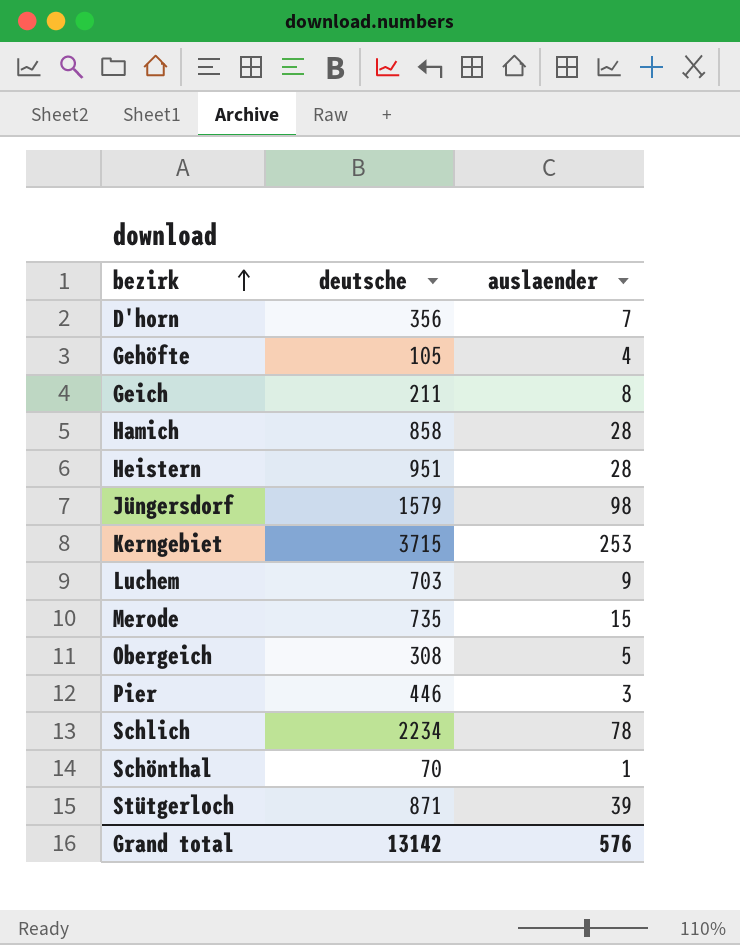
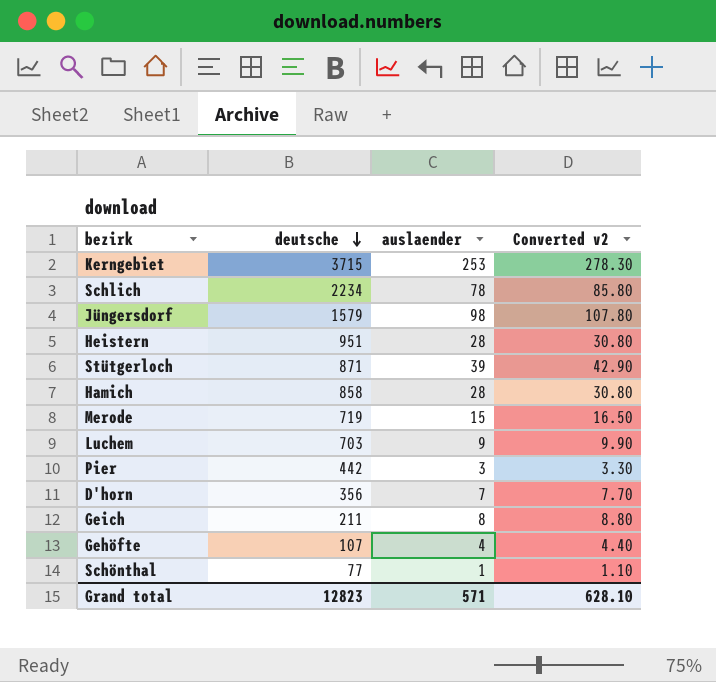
row order: bezirk ascending -> deutsche descending
column Converted v2 | formula: none -> [auslaender] * 1.1
row Obergeich: 308 | 5 -> none
Merode | deutsche: 735 -> 719
Pier | deutsche: 446 -> 442
Gehöfte | deutsche: 105 -> 107
Schönthal | deutsche: 70 -> 77
Grand total | deutsche: 13142 -> 12823
Grand total | auslaender: 576 -> 571

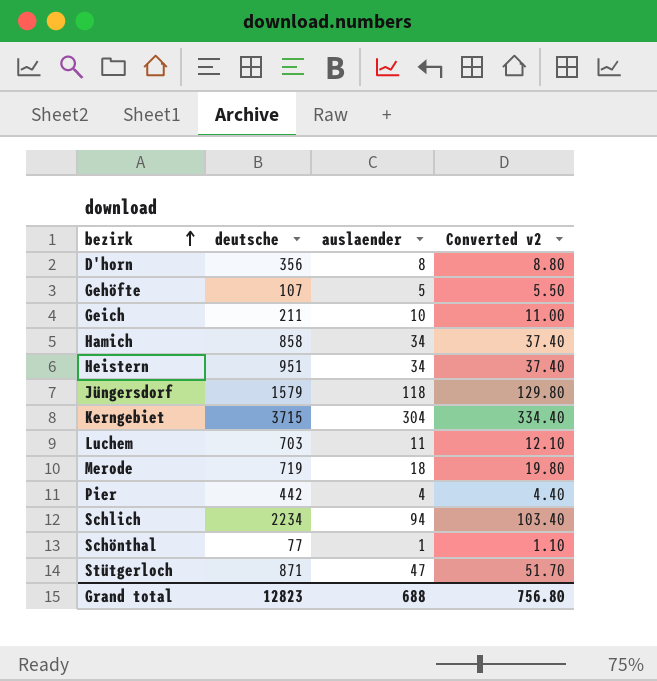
row order: deutsche descending -> bezirk ascending
D'horn | auslaender: 7 -> 8
D'horn | Converted v2: 7.70 -> 8.80
Gehöfte | auslaender: 4 -> 5
Gehöfte | Converted v2: 4.40 -> 5.50
Geich | auslaender: 8 -> 10
Geich | Converted v2: 8.80 -> 11.00
Hamich | auslaender: 28 -> 34
Hamich | Converted v2: 30.80 -> 37.40
Heistern | auslaender: 28 -> 34
Heistern | Converted v2: 30.80 -> 37.40
Jüngersdorf | auslaender: 98 -> 118
Jüngersdorf | Converted v2: 107.80 -> 129.80
Kerngebiet | auslaender: 253 -> 304
Kerngebiet | Converted v2: 278.30 -> 334.40
Luchem | auslaender: 9 -> 11
Luchem | Converted v2: 9.90 -> 12.10
Merode | auslaender: 15 -> 18
Merode | Converted v2: 16.50 -> 19.80
Pier | auslaender: 3 -> 4
Pier | Converted v2: 3.30 -> 4.40
Schlich | auslaender: 78 -> 94
Schlich | Converted v2: 85.80 -> 103.40
Stütgerloch | auslaender: 39 -> 47
Stütgerloch | Converted v2: 42.90 -> 51.70
Grand total | auslaender: 571 -> 688
Grand total | Converted v2: 628.10 -> 756.80

